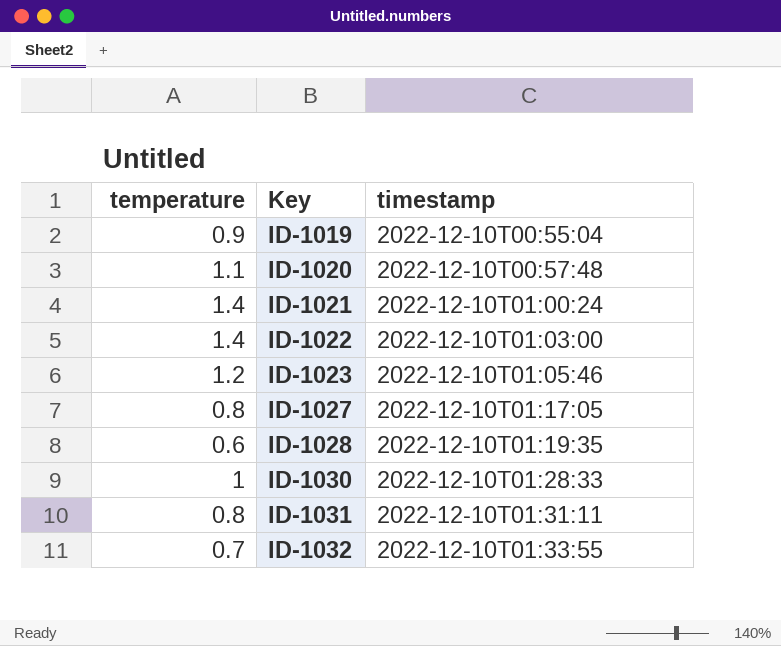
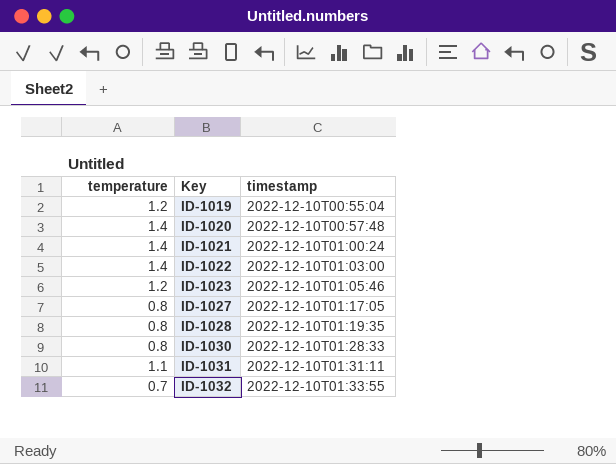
ID-1019 | temperature: 0.9 -> 1.2
ID-1020 | temperature: 1.1 -> 1.4
ID-1028 | temperature: 0.6 -> 0.8
ID-1030 | temperature: 1 -> 0.8
ID-1031 | temperature: 0.8 -> 1.1

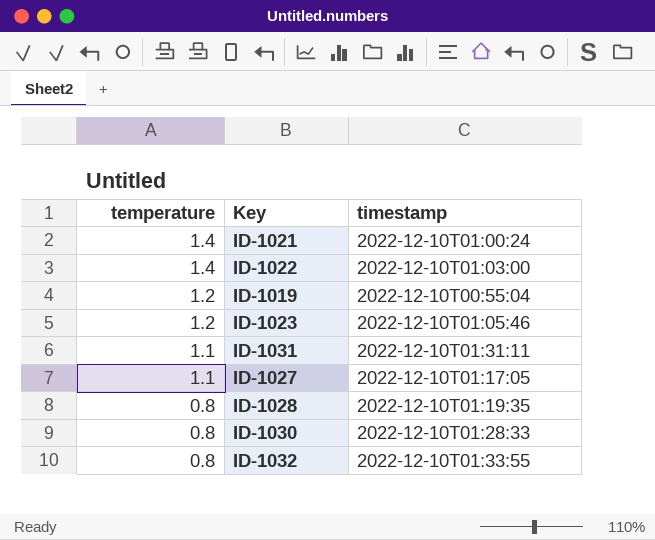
row order: Key ascending -> temperature descending
row ID-1020: 1.4 | 2022-12-10T00:57:48 -> none
ID-1027 | temperature: 0.8 -> 1.1
ID-1032 | temperature: 0.7 -> 0.8

